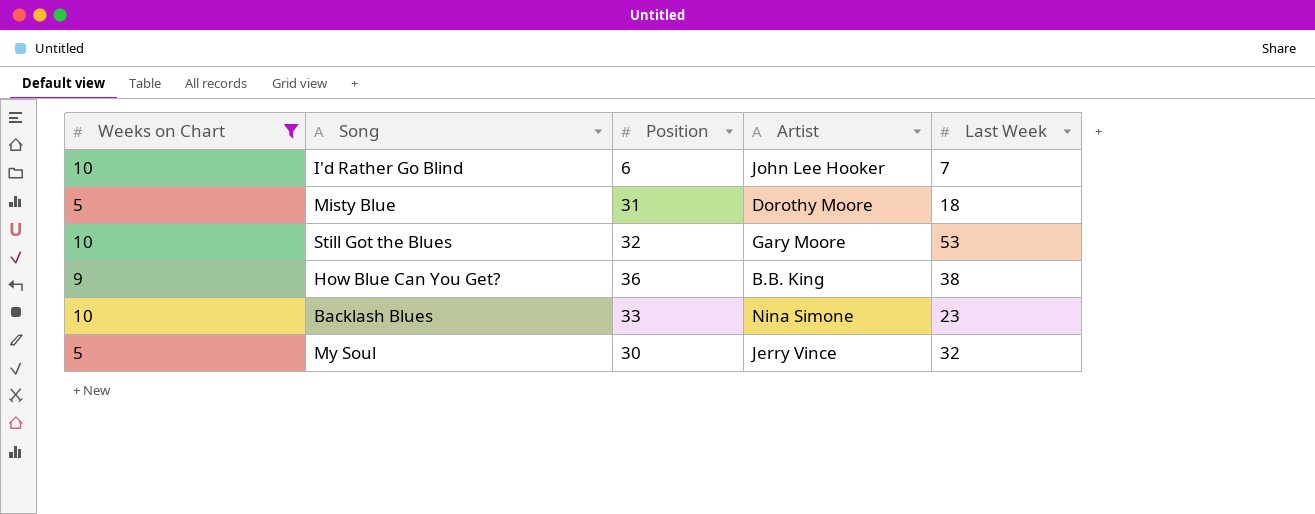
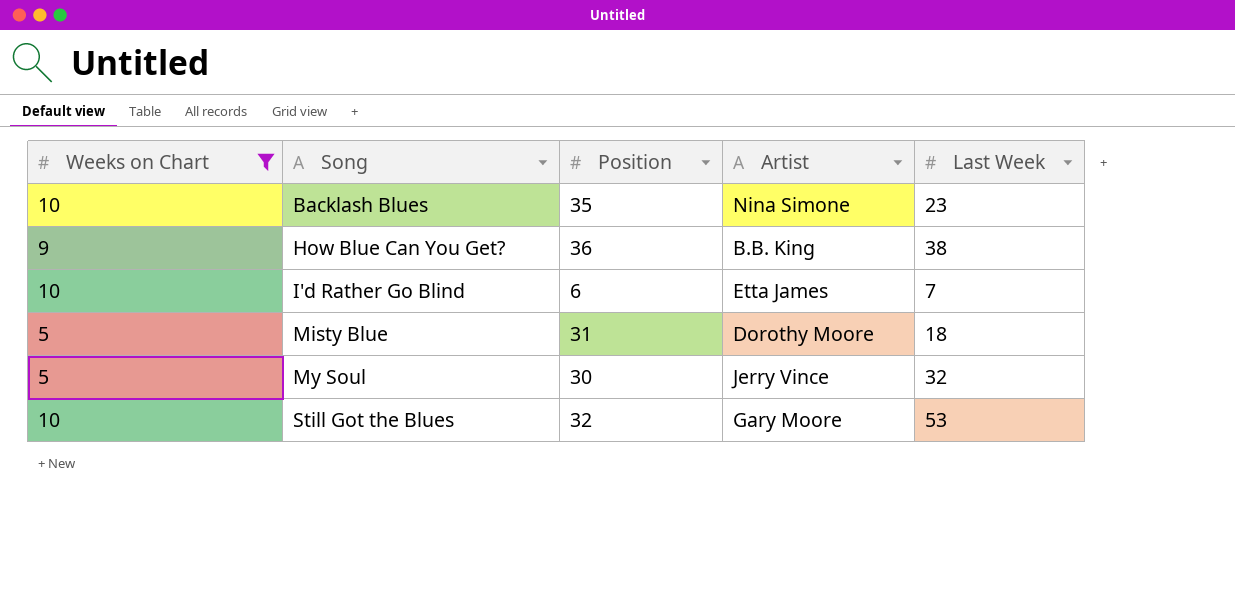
row order: none -> Song ascending
Backlash Blues | Position: 33 -> 35
I'd Rather Go Blind | Artist: John Lee Hooker -> Etta James

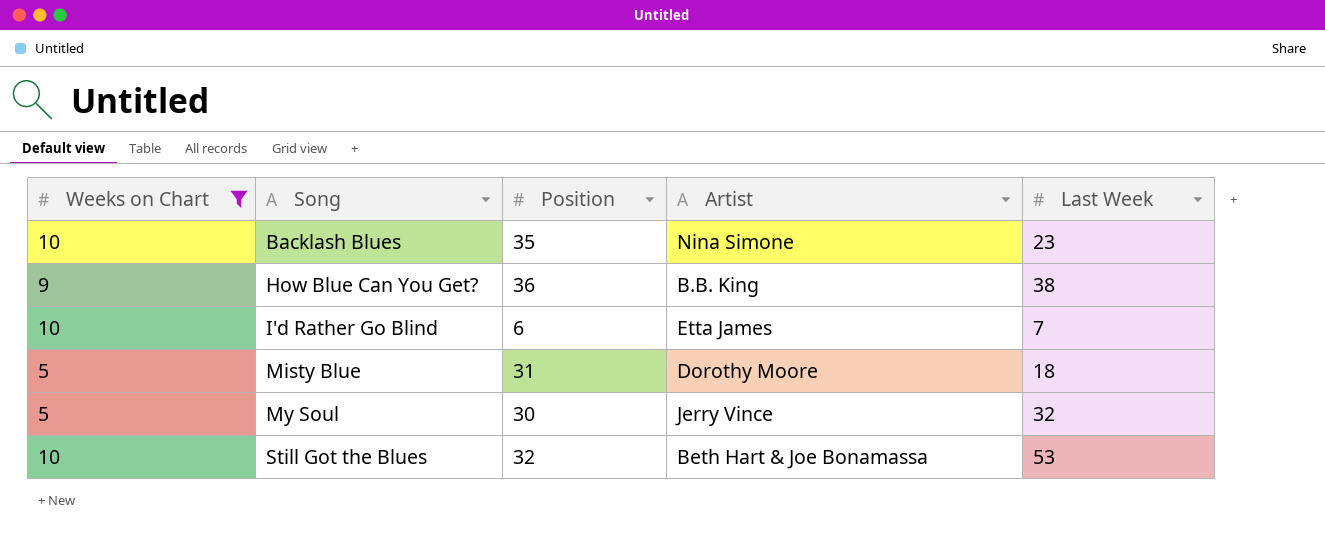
Still Got the Blues | Artist: Gary Moore -> Beth Hart & Joe Bonamassa

